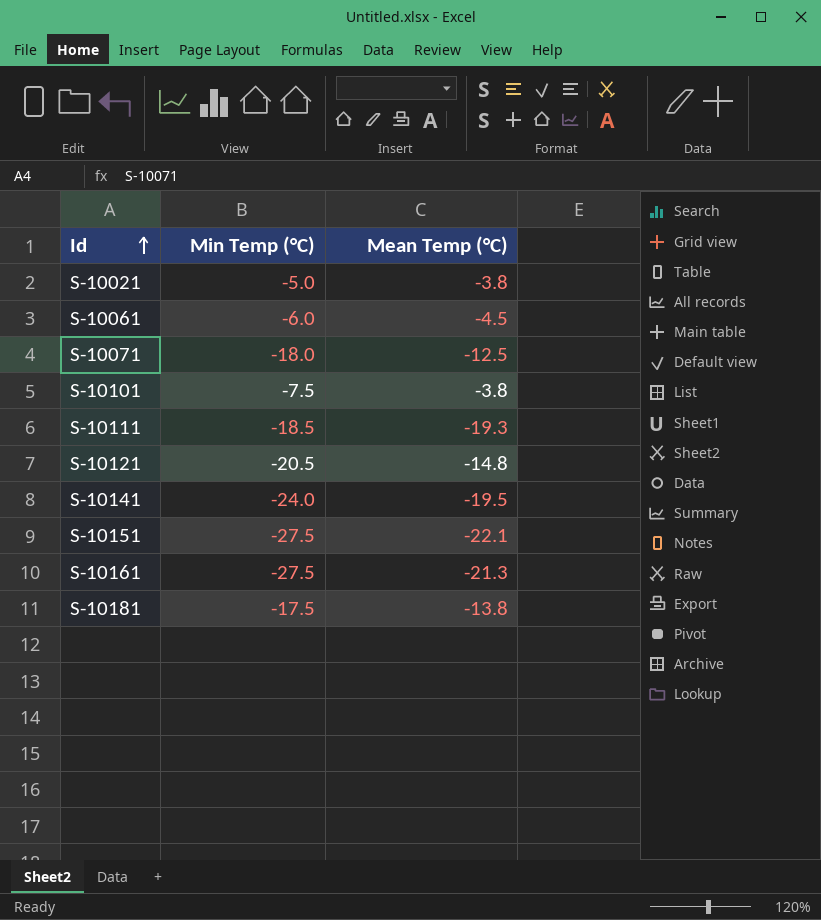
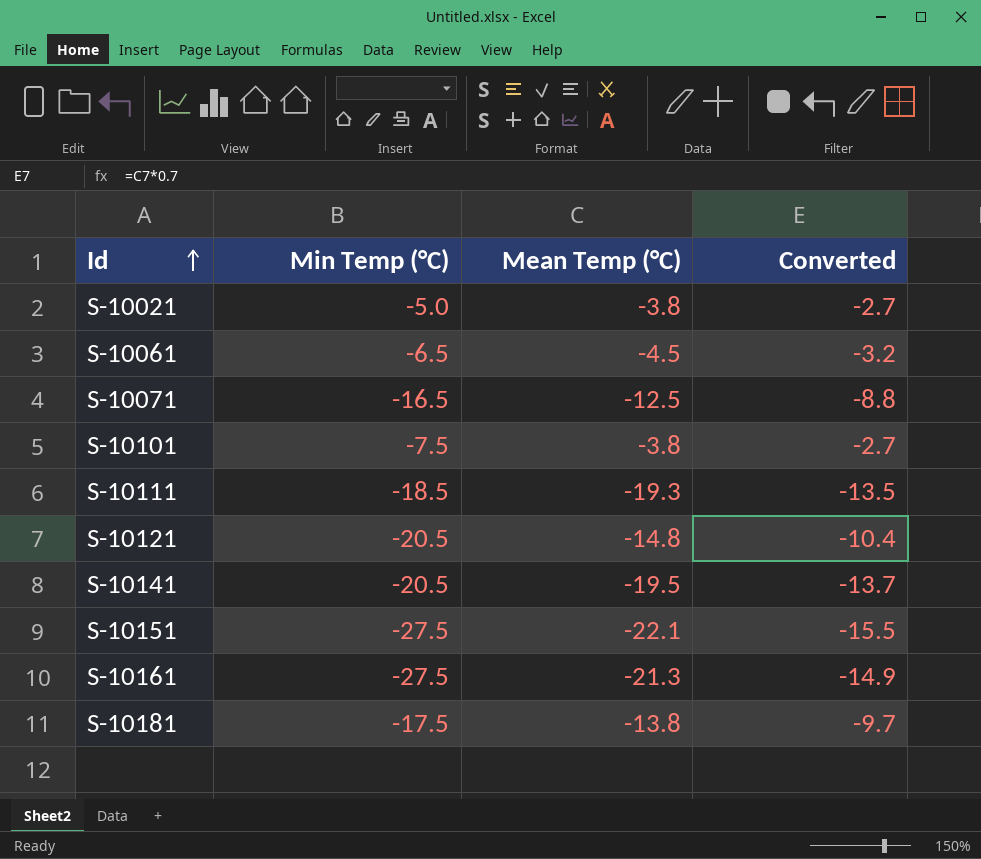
column Converted | formula: none -> [Mean Temp (°C)] * 0.7
S-10061 | Min Temp (°C): -6.0 -> -6.5
S-10071 | Min Temp (°C): -18.0 -> -16.5
S-10141 | Min Temp (°C): -24.0 -> -20.5

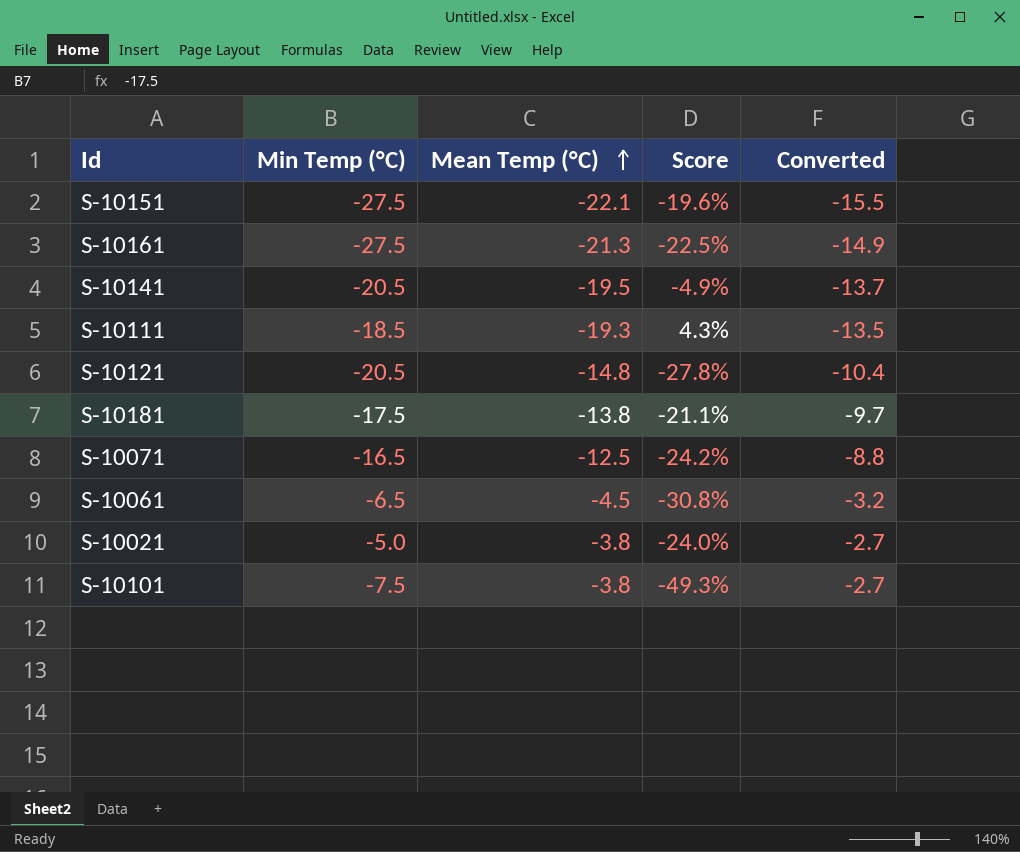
row order: Id ascending -> Mean Temp (°C) ascending
column Score | formula: none -> ([Mean Temp (°C)] - [Min Temp (°C)]) / [Min Temp (°C)]

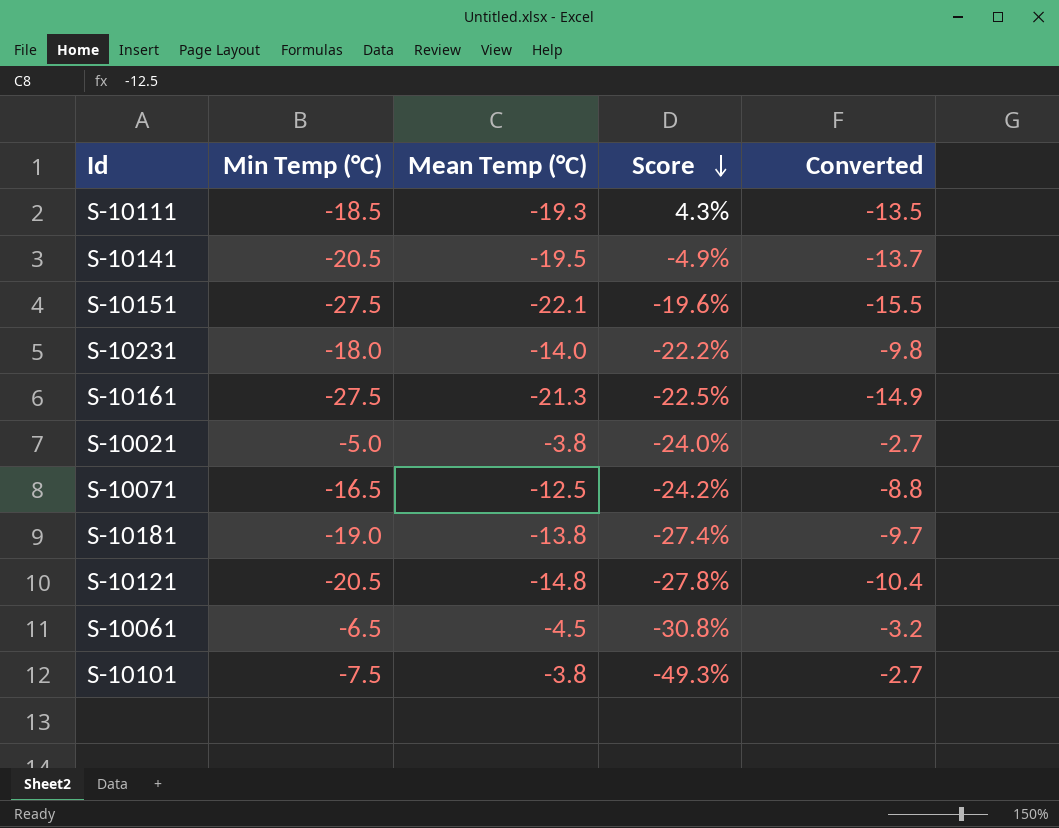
row order: Mean Temp (°C) ascending -> Score descending
row S-10231: none -> -18.0 | -14.0 | -22.2% | -9.8
S-10181 | Min Temp (°C): -17.5 -> -19.0
S-10181 | Score: -21.1% -> -27.4%

